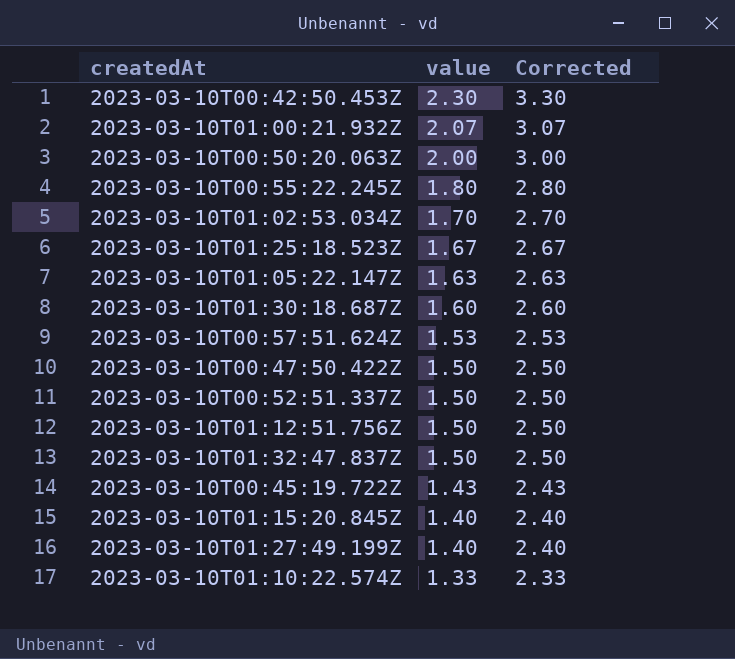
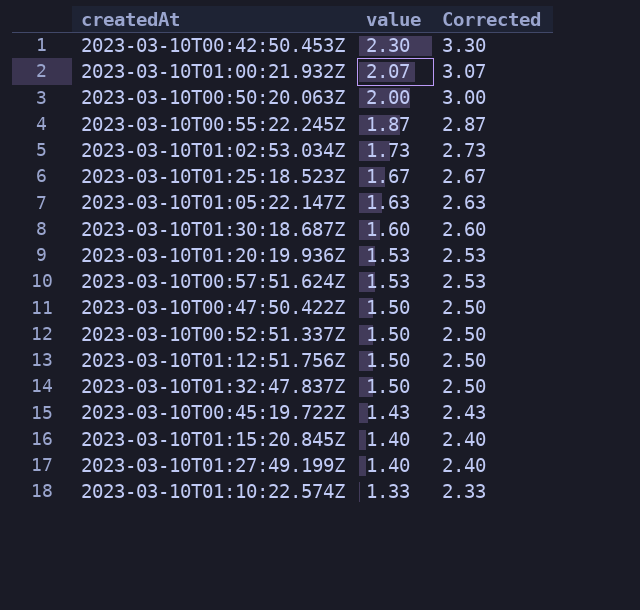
2023-03-10T00:55:22.245Z | value: 1.80 -> 1.87
2023-03-10T00:55:22.245Z | Corrected: 2.80 -> 2.87
2023-03-10T01:02:53.034Z | value: 1.70 -> 1.73
2023-03-10T01:02:53.034Z | Corrected: 2.70 -> 2.73
row 2023-03-10T01:20:19.936Z: none -> 1.53 | 2.53

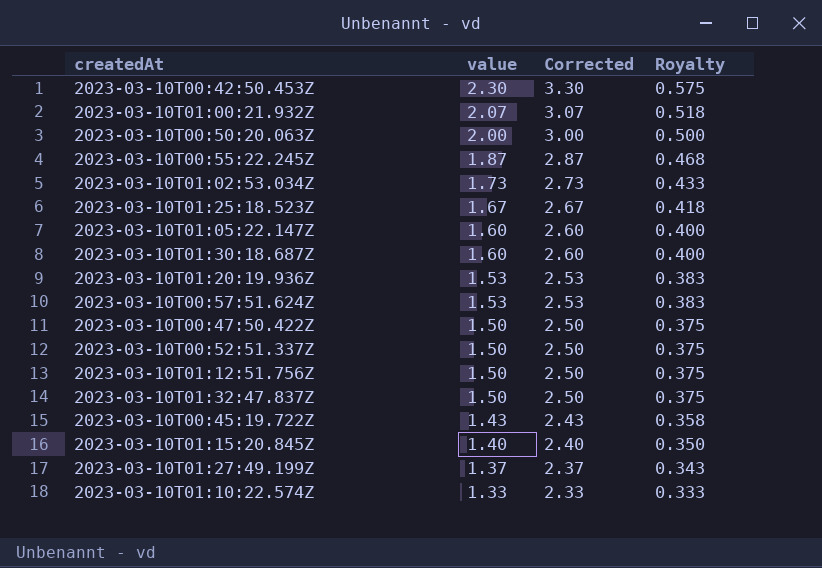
column Royalty | formula: none -> [value] * 0.25
2023-03-10T01:05:22.147Z | value: 1.63 -> 1.60
2023-03-10T01:05:22.147Z | Corrected: 2.63 -> 2.60
2023-03-10T01:27:49.199Z | value: 1.40 -> 1.37
2023-03-10T01:27:49.199Z | Corrected: 2.40 -> 2.37

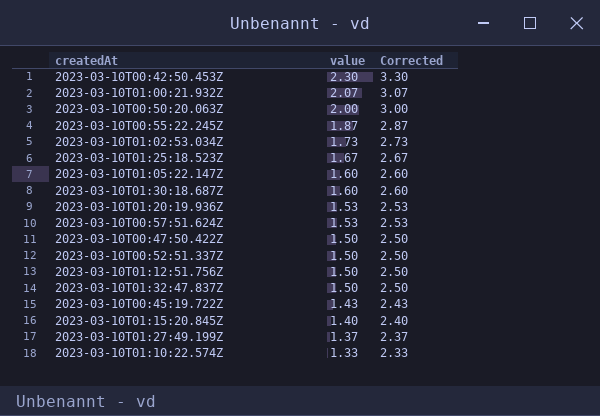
column Royalty | formula: [value] * 0.25 -> none

